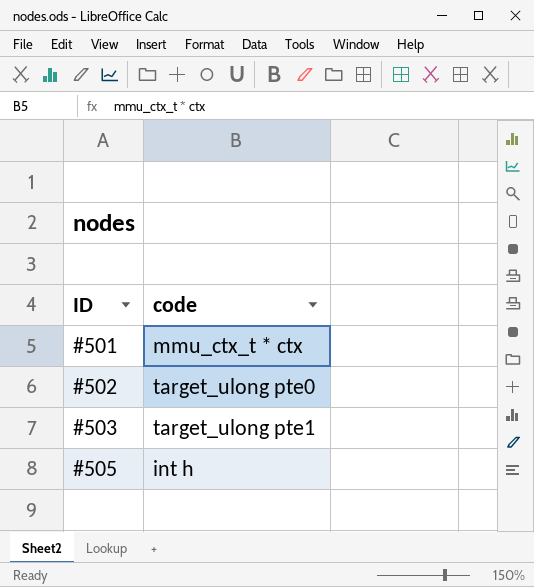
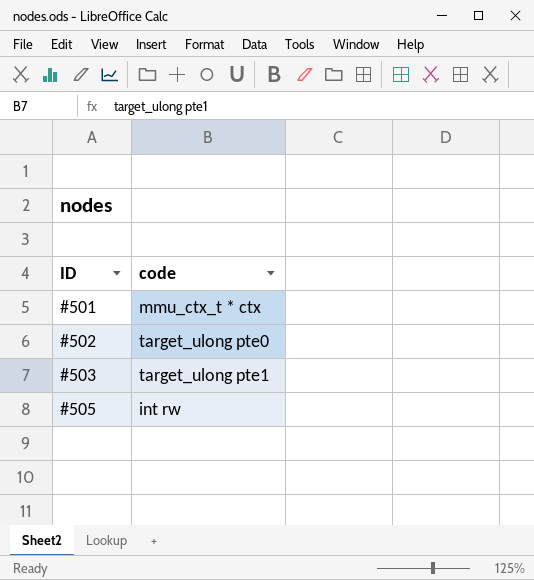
#505 | code: int h -> int rw

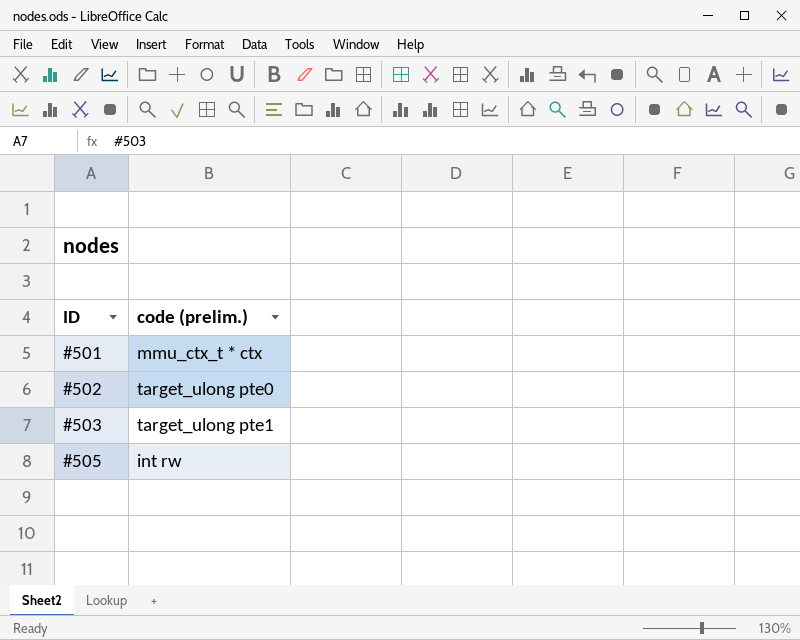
column name: code -> code (prelim.)

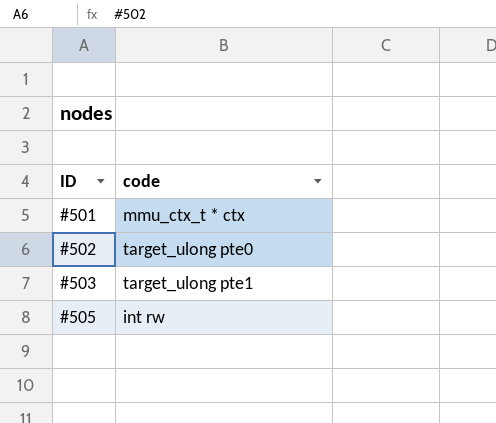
column name: code (prelim.) -> code

